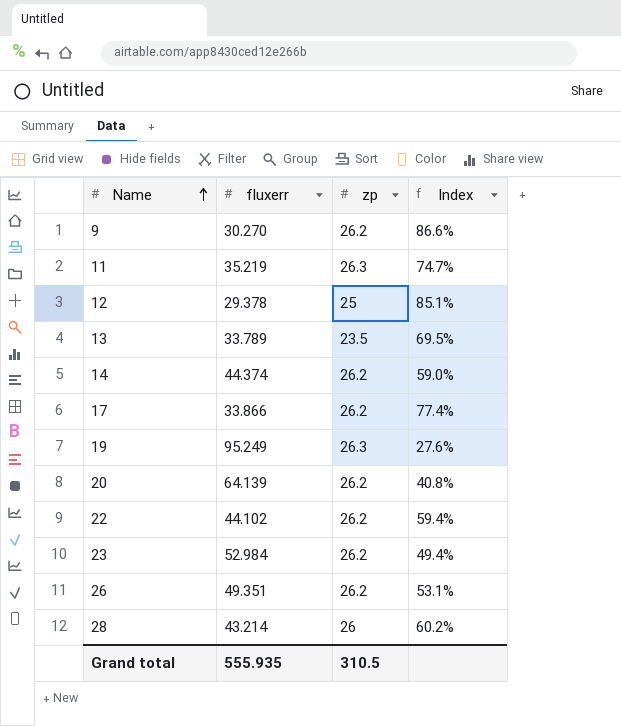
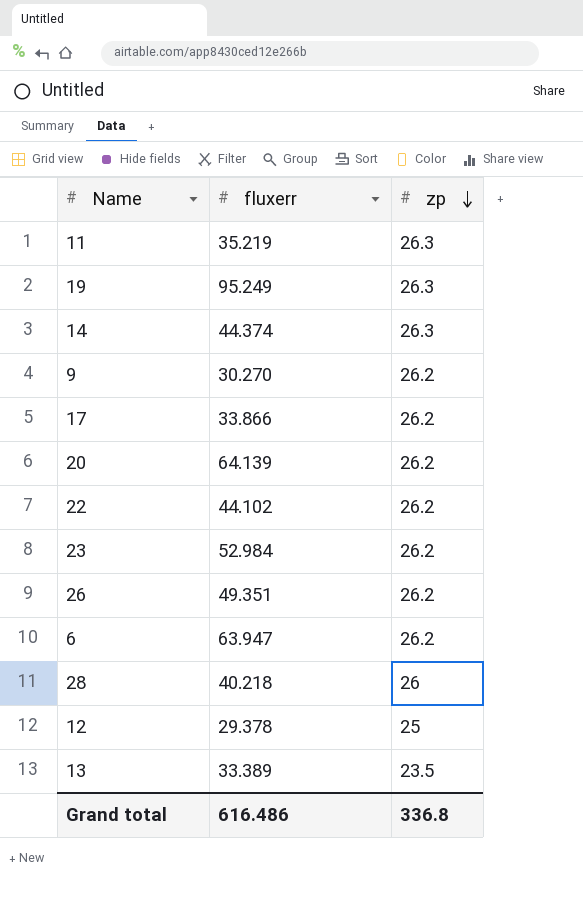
row order: Name ascending -> zp descending
column Index | formula: [zp] / [fluxerr] -> none
14 | zp: 26.2 -> 26.3
row 6: none -> 63.947 | 26.2
28 | fluxerr: 43.214 -> 40.218
13 | fluxerr: 33.789 -> 33.389
Grand total | fluxerr: 555.935 -> 616.486
Grand total | zp: 310.5 -> 336.8

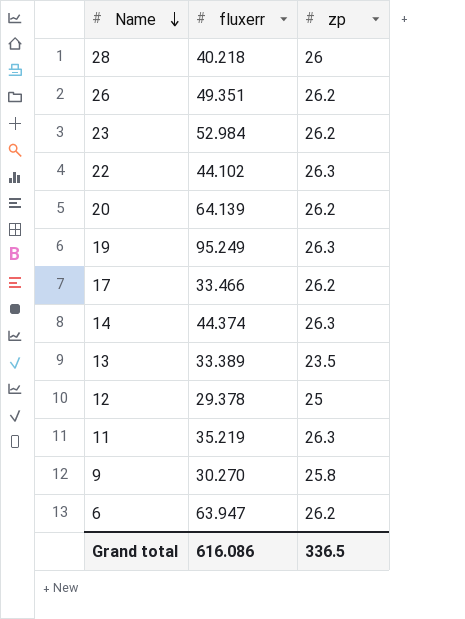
row order: zp descending -> Name descending
22 | zp: 26.2 -> 26.3
17 | fluxerr: 33.866 -> 33.466
9 | zp: 26.2 -> 25.8
Grand total | fluxerr: 616.486 -> 616.086
Grand total | zp: 336.8 -> 336.5

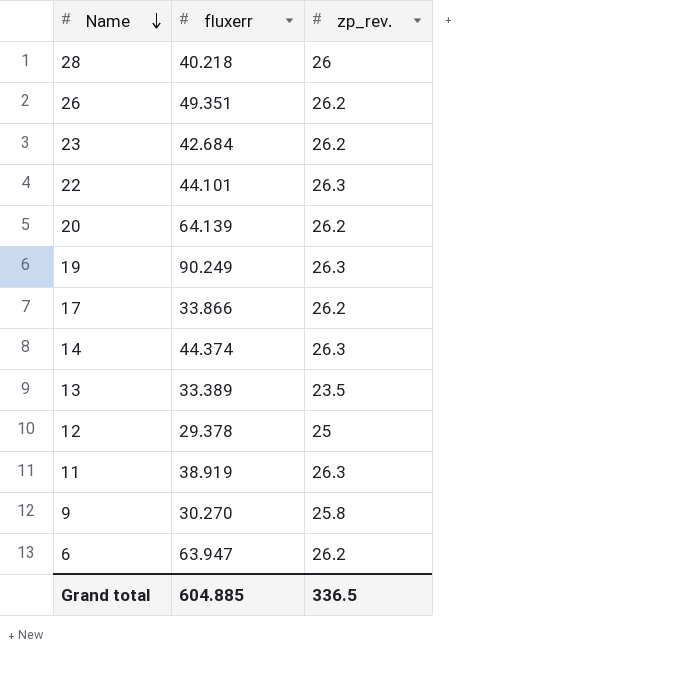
column name: zp -> zp_rev.
23 | fluxerr: 52.984 -> 42.684
22 | fluxerr: 44.102 -> 44.101
19 | fluxerr: 95.249 -> 90.249
17 | fluxerr: 33.466 -> 33.866
11 | fluxerr: 35.219 -> 38.919
Grand total | fluxerr: 616.086 -> 604.885

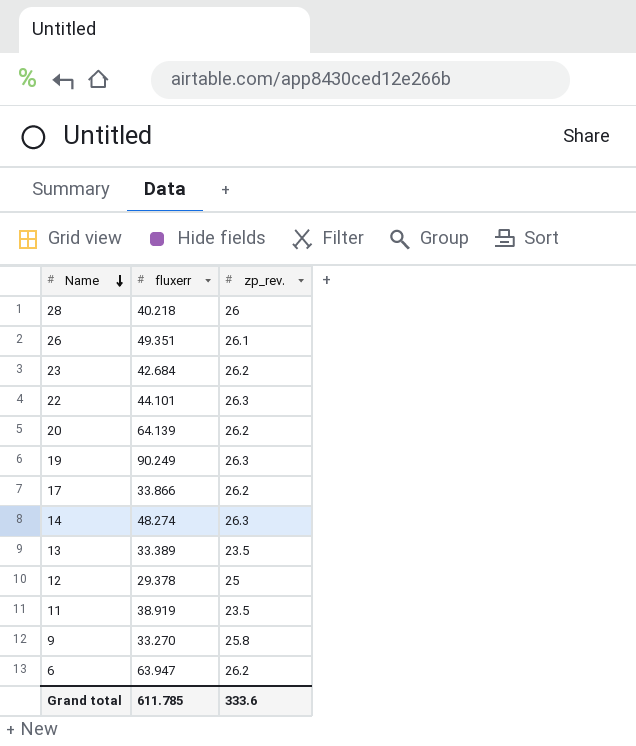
26 | zp_rev.: 26.2 -> 26.1
14 | fluxerr: 44.374 -> 48.274
11 | zp_rev.: 26.3 -> 23.5
9 | fluxerr: 30.270 -> 33.270
Grand total | fluxerr: 604.885 -> 611.785
Grand total | zp_rev.: 336.5 -> 333.6

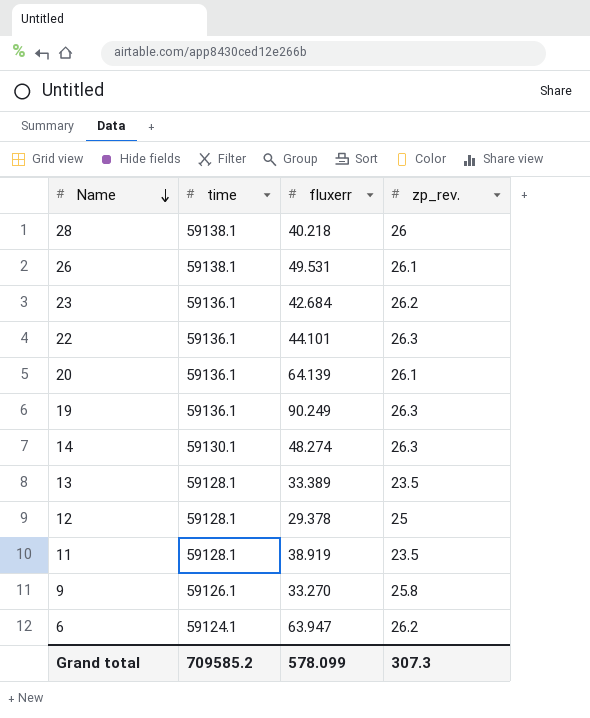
column time | position: none -> 2
row 17: 33.866 | 26.2 -> none
26 | fluxerr: 49.351 -> 49.531
20 | zp_rev.: 26.2 -> 26.1
Grand total | fluxerr: 611.785 -> 578.099
Grand total | zp_rev.: 333.6 -> 307.3

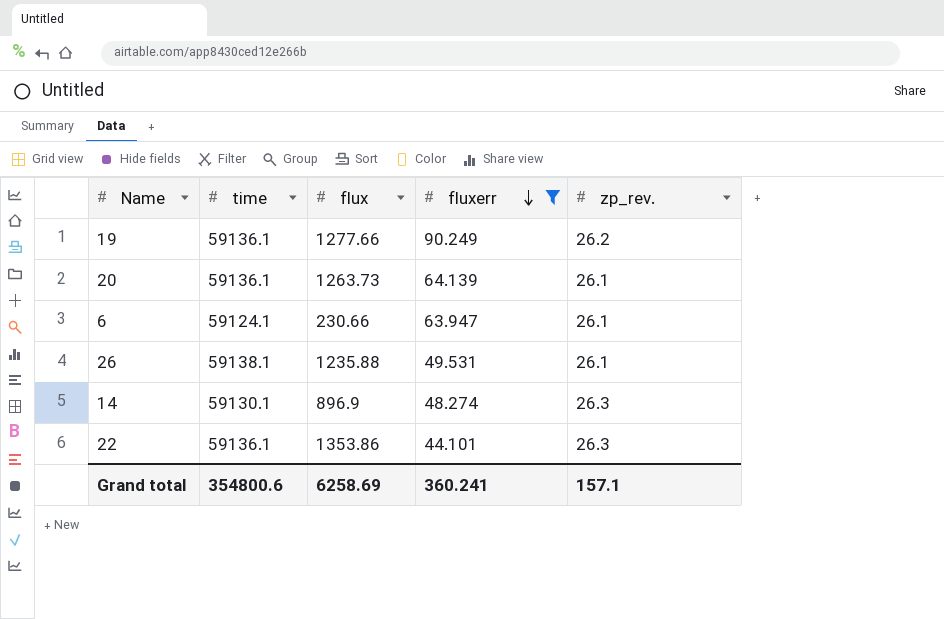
filter: none -> fluxerr >= 44.101
row order: Name descending -> fluxerr descending
column flux | position: none -> 3
19 | zp_rev.: 26.3 -> 26.2
6 | zp_rev.: 26.2 -> 26.1
Grand total | time: 709585.2 -> 354800.6
Grand total | fluxerr: 578.099 -> 360.241
Grand total | zp_rev.: 307.3 -> 157.1

